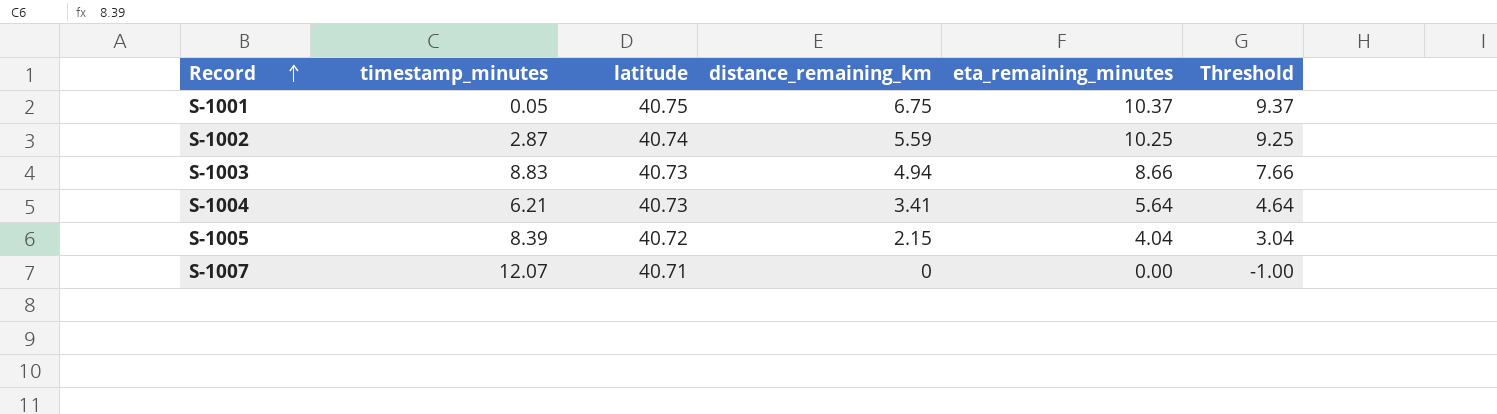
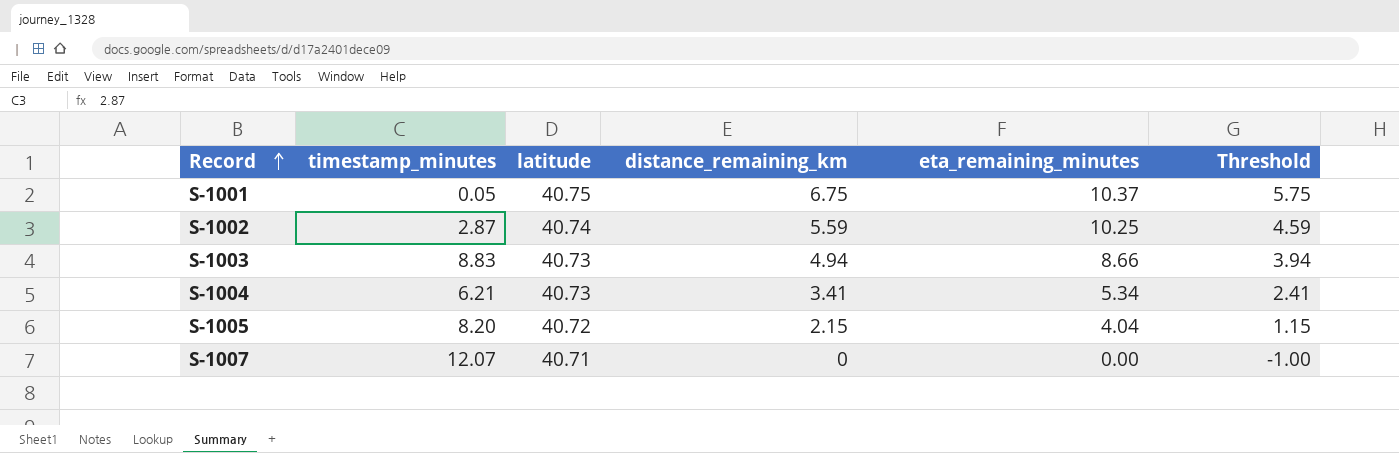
column Threshold | formula: [eta_remaining_minutes] - 1 -> [distance_remaining_km] - 1
S-1004 | eta_remaining_minutes: 5.64 -> 5.34
S-1005 | timestamp_minutes: 8.39 -> 8.20

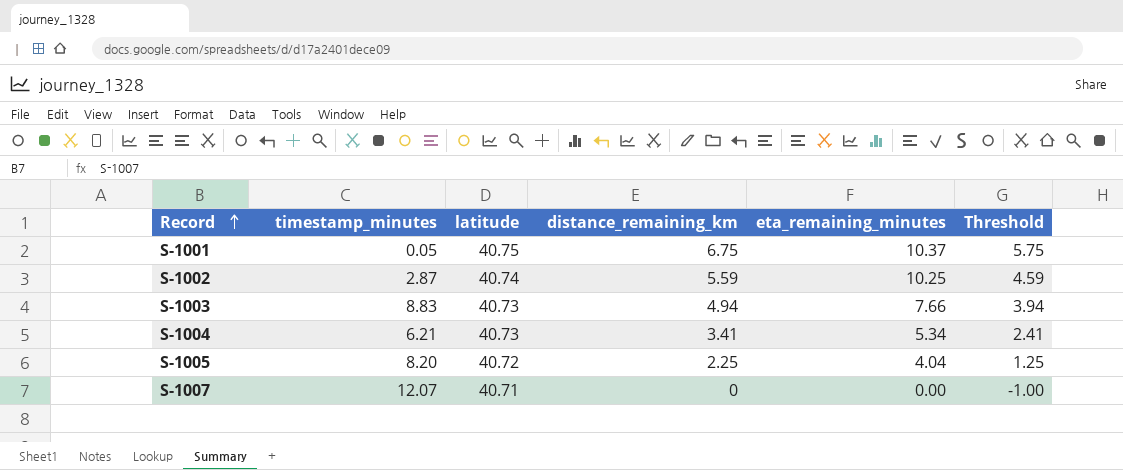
S-1003 | eta_remaining_minutes: 8.66 -> 7.66
S-1005 | distance_remaining_km: 2.15 -> 2.25
S-1005 | Threshold: 1.15 -> 1.25

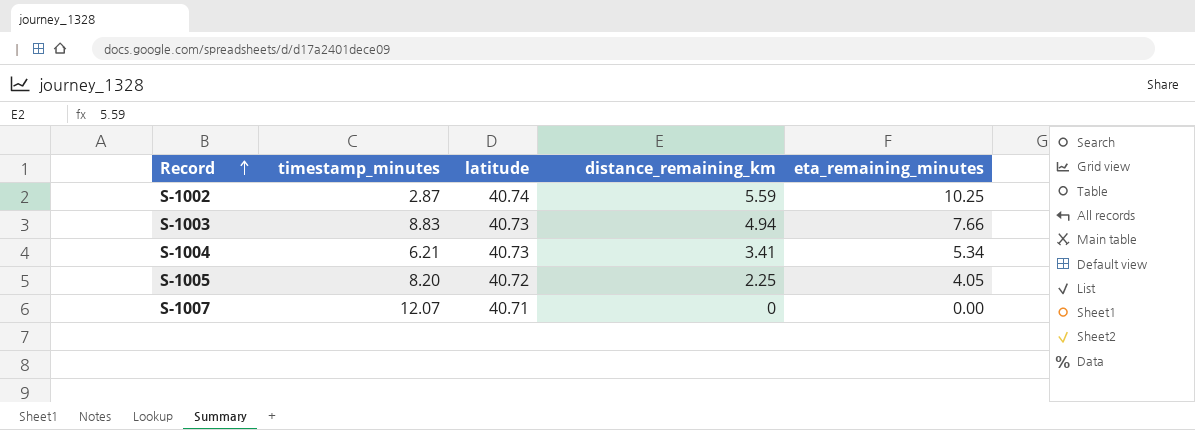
column Threshold | formula: [distance_remaining_km] - 1 -> none
row S-1001: 0.05 | 40.75 | 6.75 | 10.37 | 5.75 -> none
S-1005 | eta_remaining_minutes: 4.04 -> 4.05

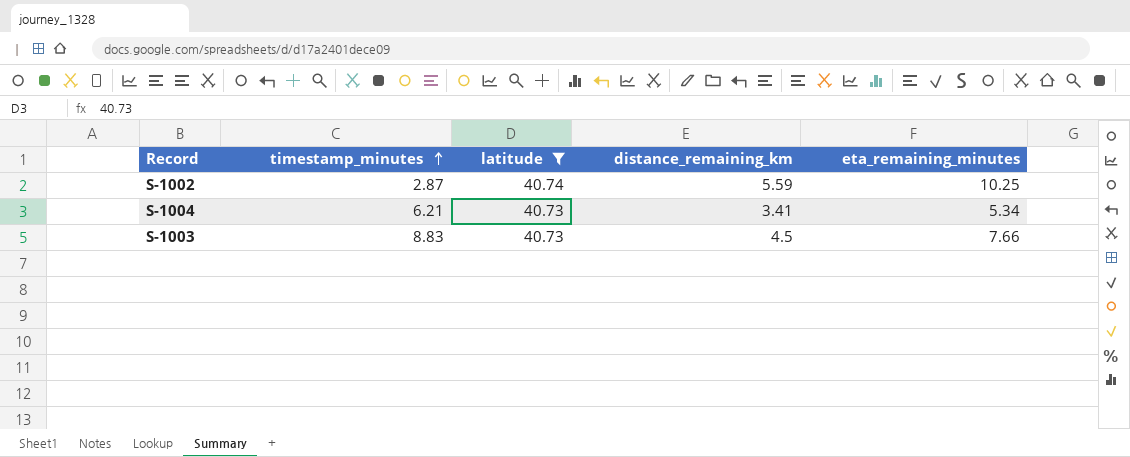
filter: none -> latitude >= 40.73
row order: Record ascending -> timestamp_minutes ascending
S-1003 | distance_remaining_km: 4.94 -> 4.5

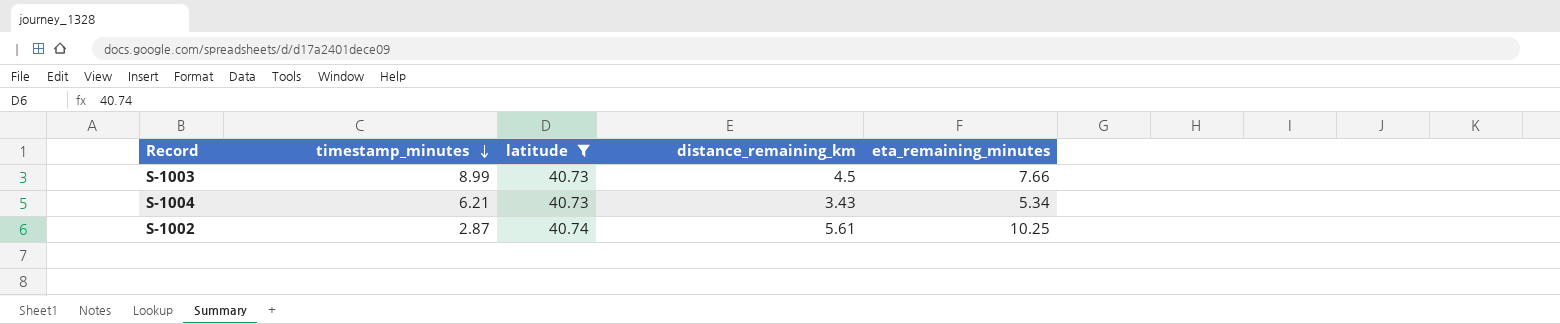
row order: timestamp_minutes ascending -> timestamp_minutes descending
S-1003 | timestamp_minutes: 8.83 -> 8.99
S-1004 | distance_remaining_km: 3.41 -> 3.43
S-1002 | distance_remaining_km: 5.59 -> 5.61

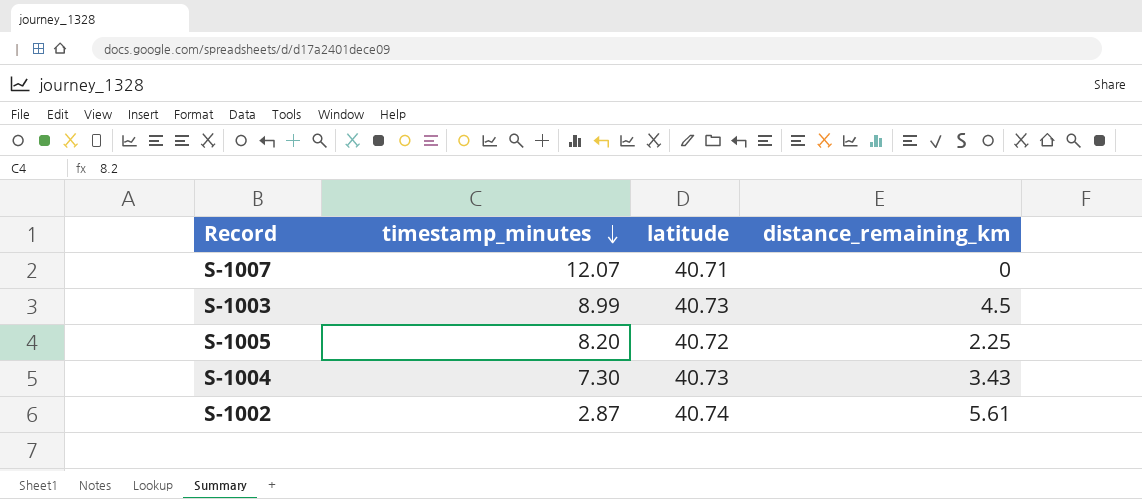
filter: latitude >= 40.73 -> none
column eta_remaining_minutes | position: 5 -> none
S-1004 | timestamp_minutes: 6.21 -> 7.30

